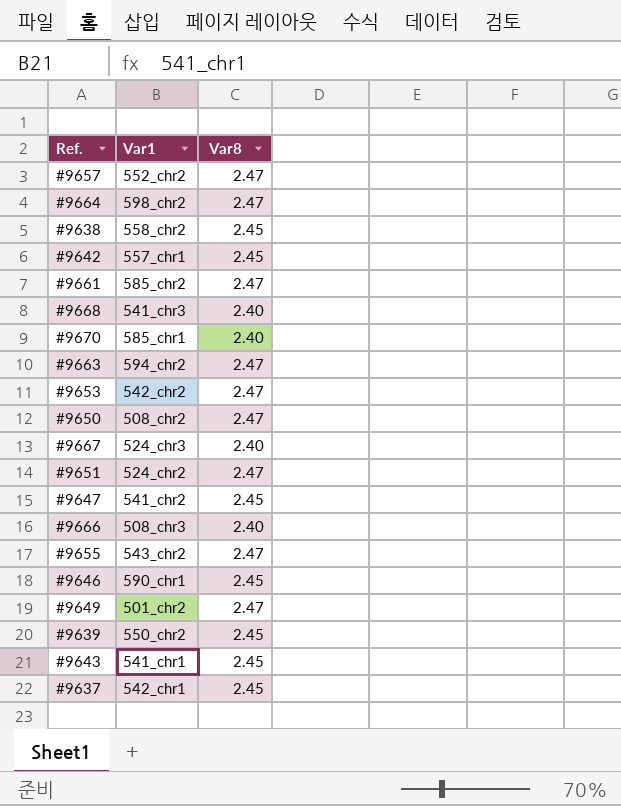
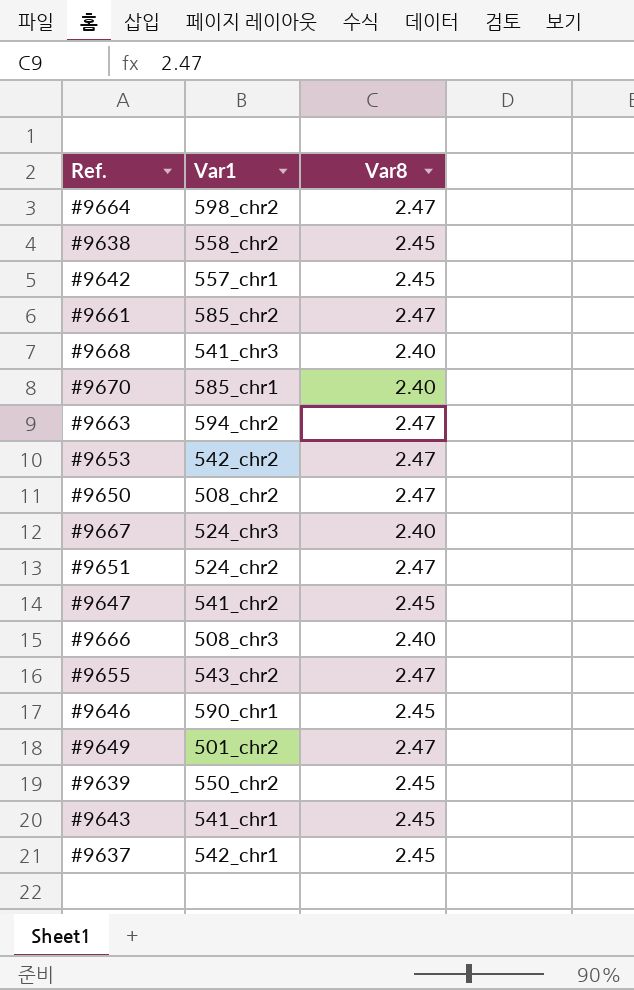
row #9657: 552_chr2 | 2.47 -> none

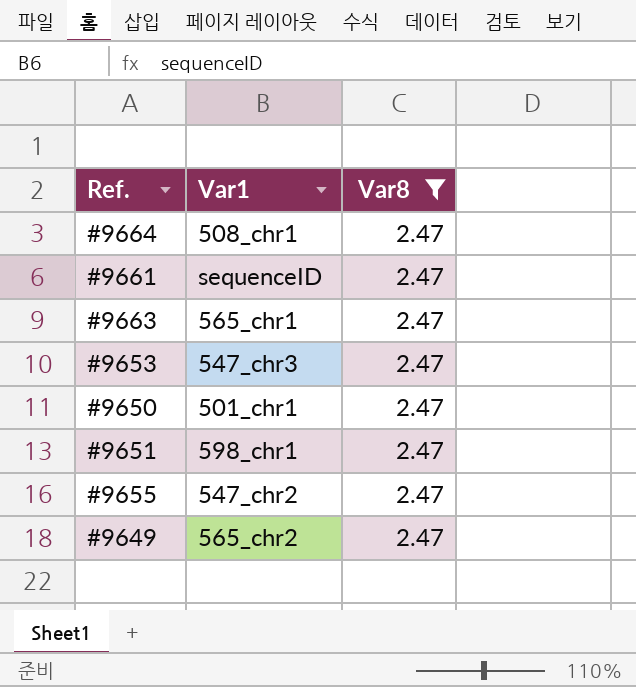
filter: none -> Var8 = 2.47
#9664 | Var1: 598_chr2 -> 508_chr1
#9661 | Var1: 585_chr2 -> sequenceID
#9663 | Var1: 594_chr2 -> 565_chr1
#9653 | Var1: 542_chr2 -> 547_chr3
#9650 | Var1: 508_chr2 -> 501_chr1
#9651 | Var1: 524_chr2 -> 598_chr1
#9655 | Var1: 543_chr2 -> 547_chr2
#9649 | Var1: 501_chr2 -> 565_chr2

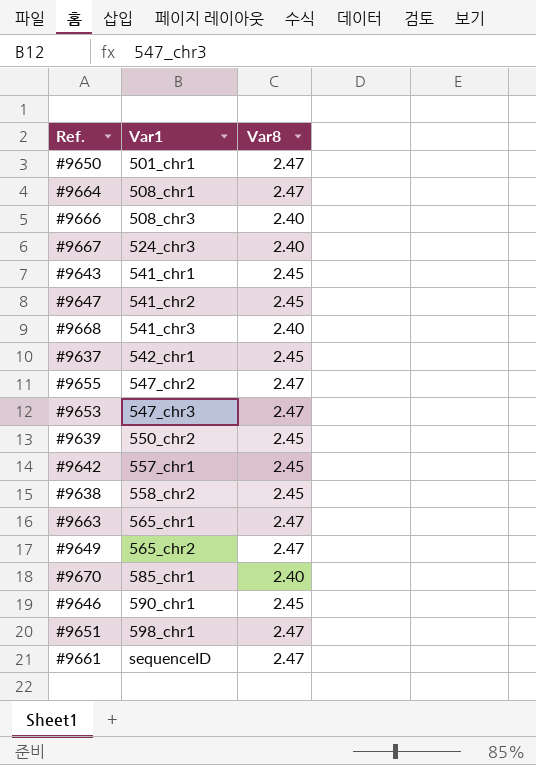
filter: Var8 = 2.47 -> none
row order: none -> Var1 ascending

